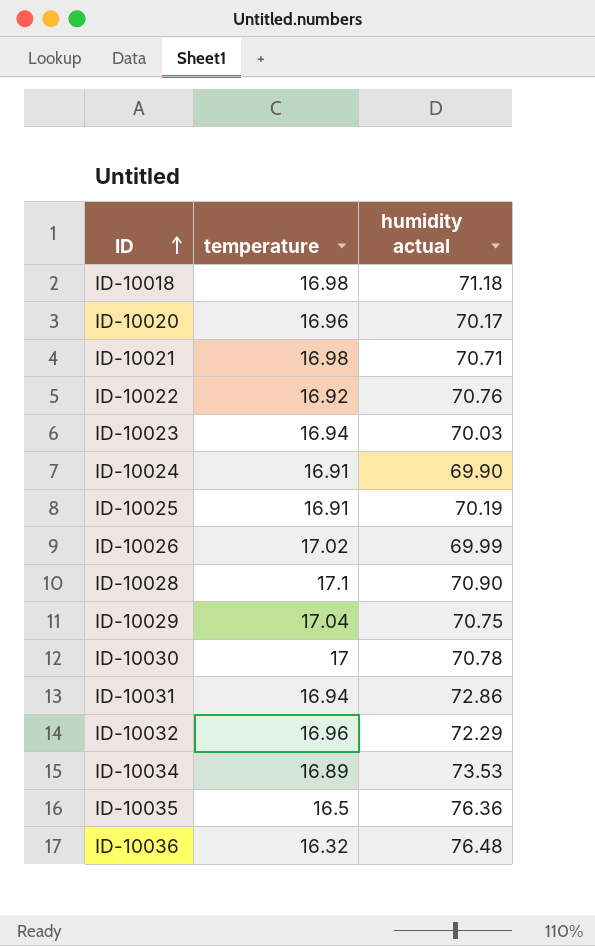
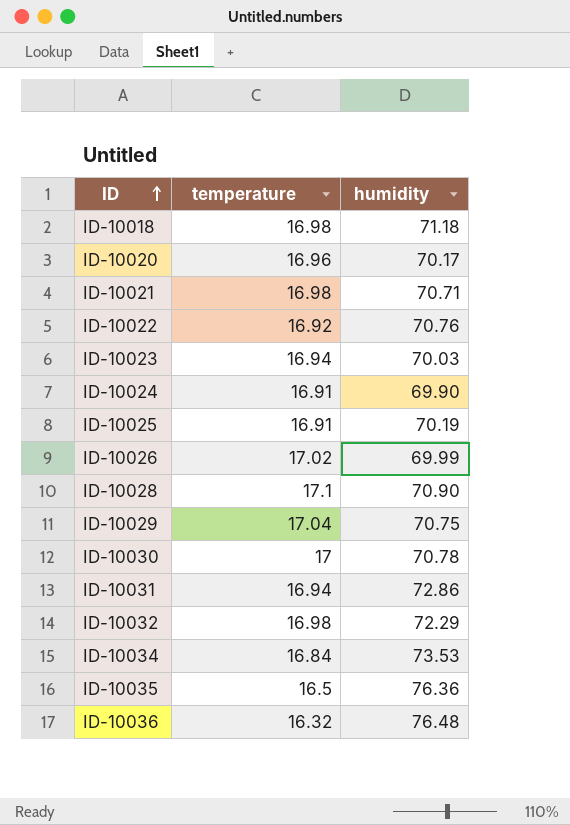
column name: humidity actual -> humidity
ID-10032 | temperature: 16.96 -> 16.98
ID-10034 | temperature: 16.89 -> 16.84

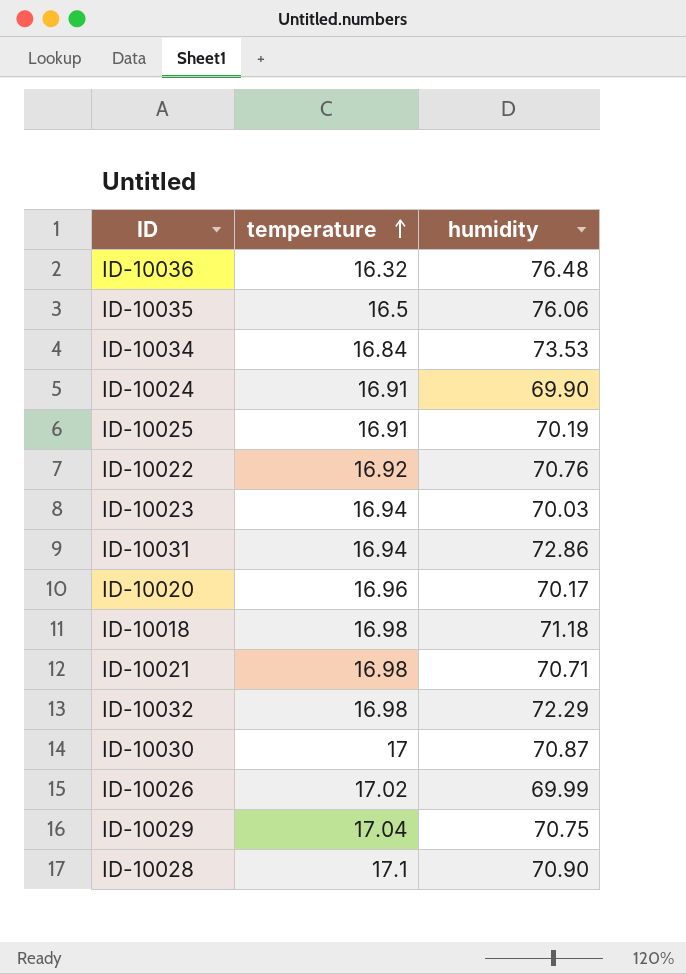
row order: ID ascending -> temperature ascending
ID-10035 | humidity: 76.36 -> 76.06
ID-10030 | humidity: 70.78 -> 70.87

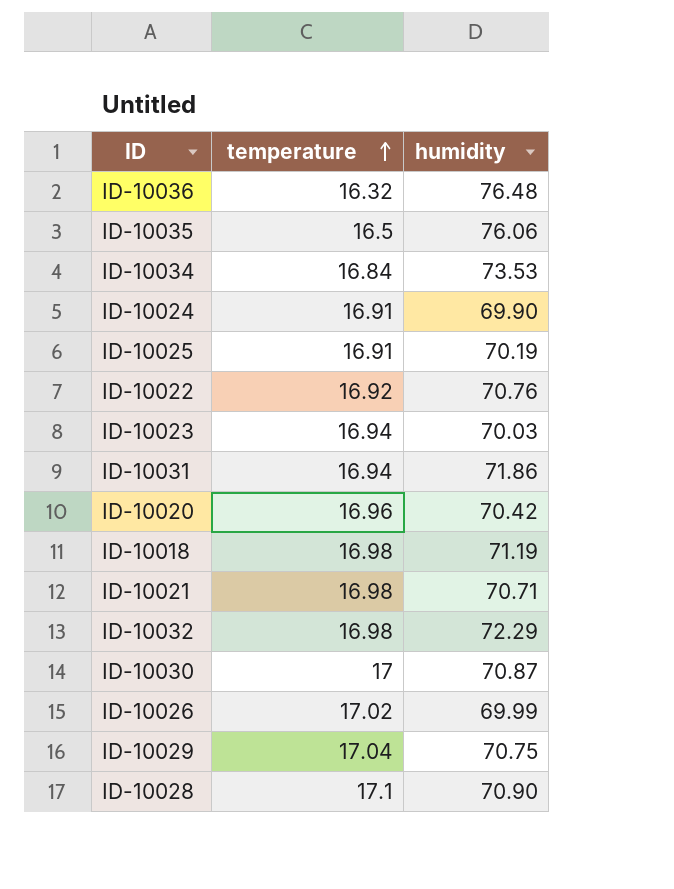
ID-10031 | humidity: 72.86 -> 71.86
ID-10020 | humidity: 70.17 -> 70.42
ID-10018 | humidity: 71.18 -> 71.19

